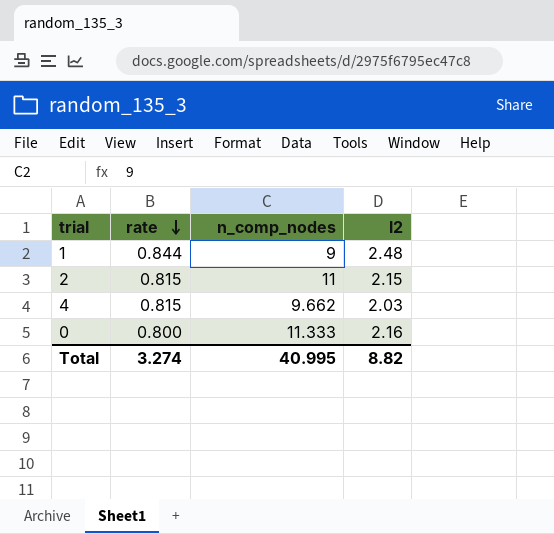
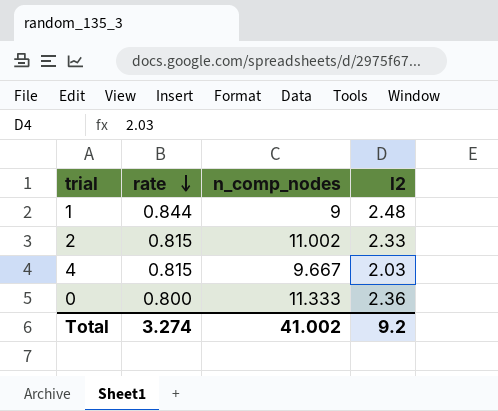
2 | n_comp_nodes: 11 -> 11.002
2 | l2: 2.15 -> 2.33
4 | n_comp_nodes: 9.662 -> 9.667
0 | l2: 2.16 -> 2.36
Total | n_comp_nodes: 40.995 -> 41.002
Total | l2: 8.82 -> 9.2

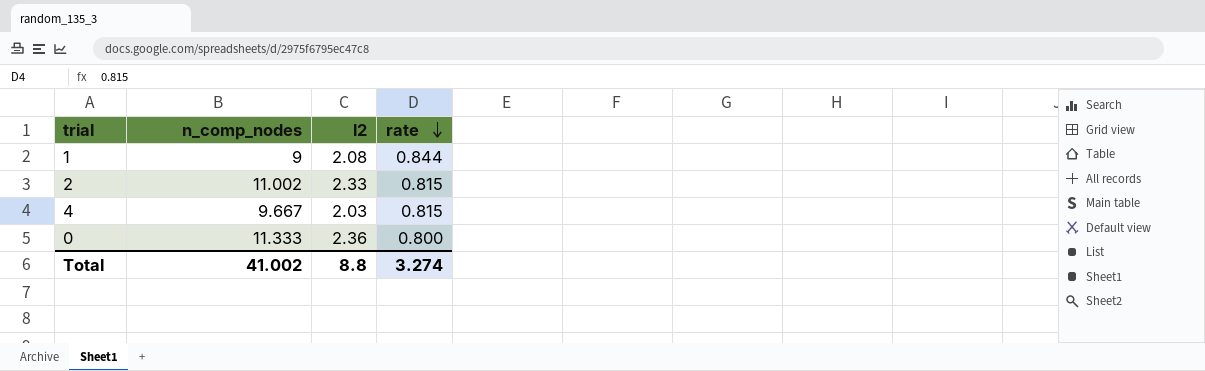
column rate | position: 2 -> 4
1 | l2: 2.48 -> 2.08
Total | l2: 9.2 -> 8.8

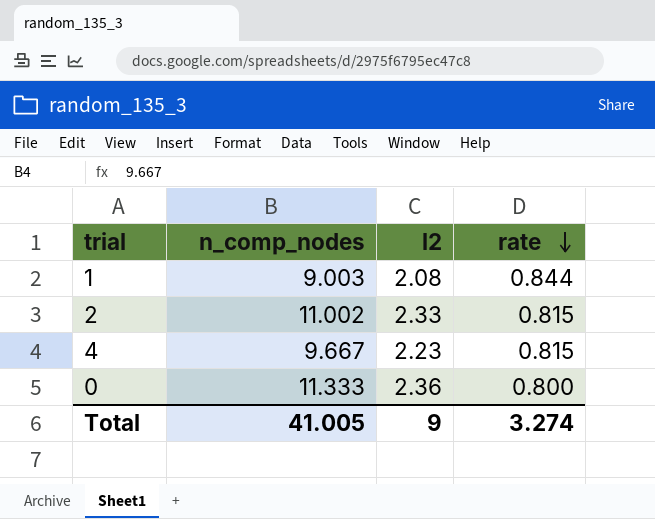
1 | n_comp_nodes: 9 -> 9.003
4 | l2: 2.03 -> 2.23
Total | n_comp_nodes: 41.002 -> 41.005
Total | l2: 8.8 -> 9

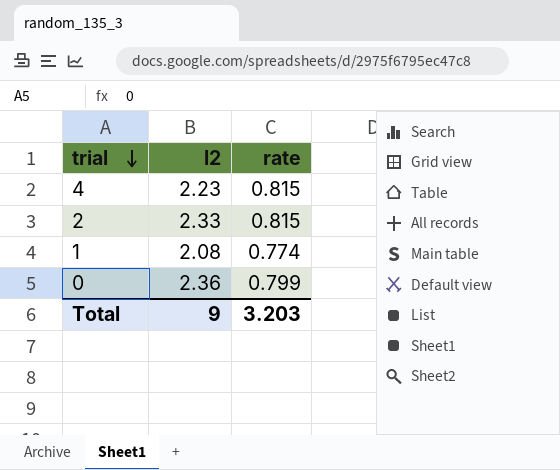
row order: rate descending -> trial descending
column n_comp_nodes | position: 2 -> none
1 | rate: 0.844 -> 0.774
0 | rate: 0.800 -> 0.799
Total | rate: 3.274 -> 3.203

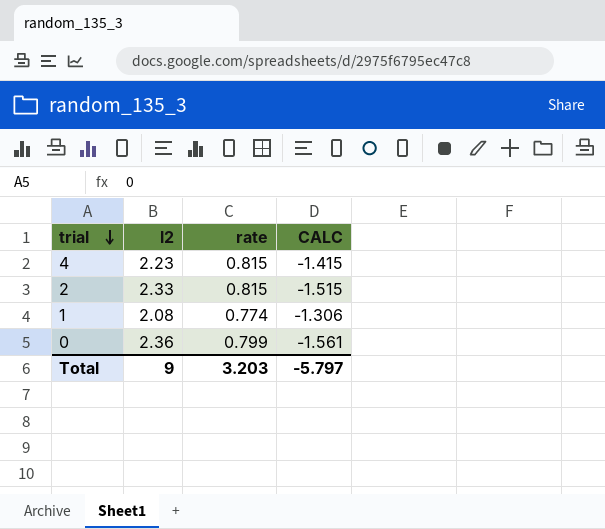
column CALC | formula: none -> [rate] - [l2]

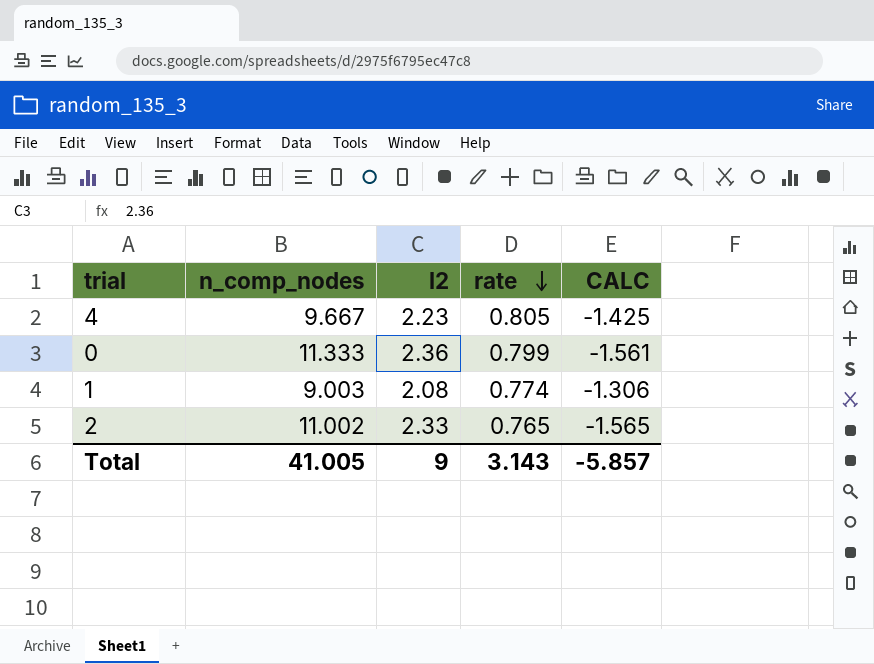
row order: trial descending -> rate descending
column n_comp_nodes | position: none -> 2
4 | rate: 0.815 -> 0.805
4 | CALC: -1.415 -> -1.425
2 | rate: 0.815 -> 0.765
2 | CALC: -1.515 -> -1.565
Total | rate: 3.203 -> 3.143
Total | CALC: -5.797 -> -5.857

